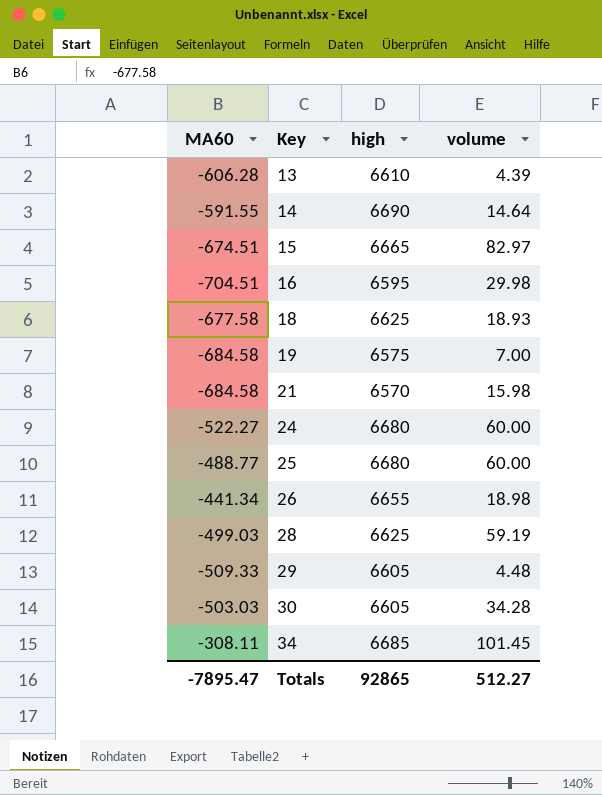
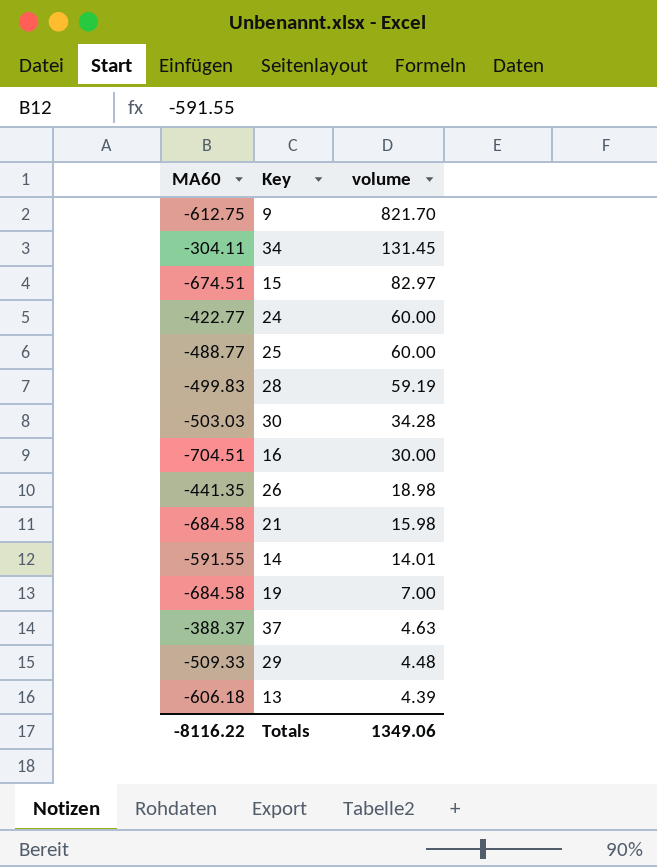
row order: Key ascending -> volume descending
column high | position: 3 -> none
row 18: -677.58 | 6625 | 18.93 -> none
row 9: none -> -612.75 | 821.70
34 | MA60: -308.11 -> -304.11
34 | volume: 101.45 -> 131.45
24 | MA60: -522.27 -> -422.77
28 | MA60: -499.03 -> -499.83
16 | volume: 29.98 -> 30.00
26 | MA60: -441.34 -> -441.35
14 | volume: 14.64 -> 14.01
row 37: none -> -388.37 | 4.63
13 | MA60: -606.28 -> -606.18
Totals | MA60: -7895.47 -> -8116.22
Totals | volume: 512.27 -> 1349.06

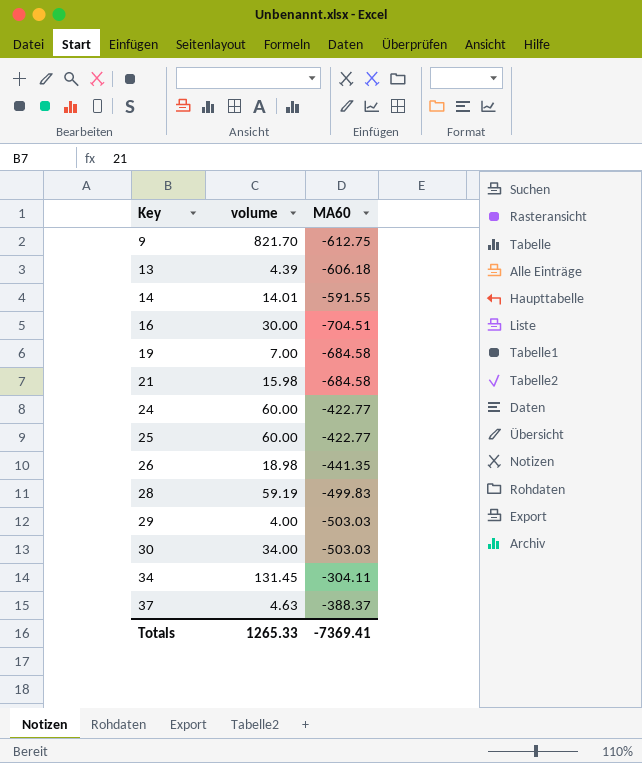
row order: volume descending -> Key ascending
column MA60 | position: 1 -> 3
row 15: -674.51 | 82.97 -> none
25 | MA60: -488.77 -> -422.77
29 | volume: 4.48 -> 4.00
29 | MA60: -509.33 -> -503.03
30 | volume: 34.28 -> 34.00
Totals | volume: 1349.06 -> 1265.33
Totals | MA60: -8116.22 -> -7369.41

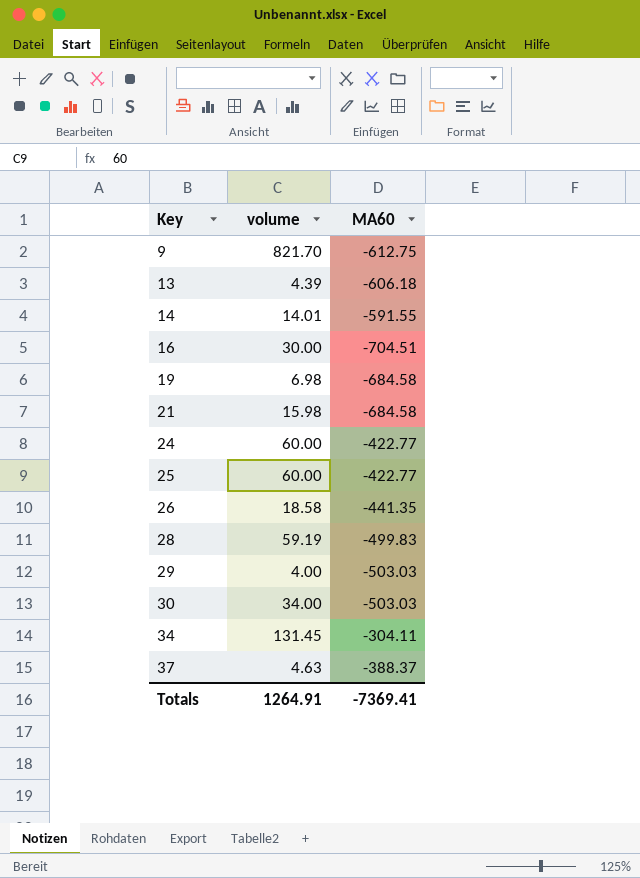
19 | volume: 7.00 -> 6.98
26 | volume: 18.98 -> 18.58
Totals | volume: 1265.33 -> 1264.91

